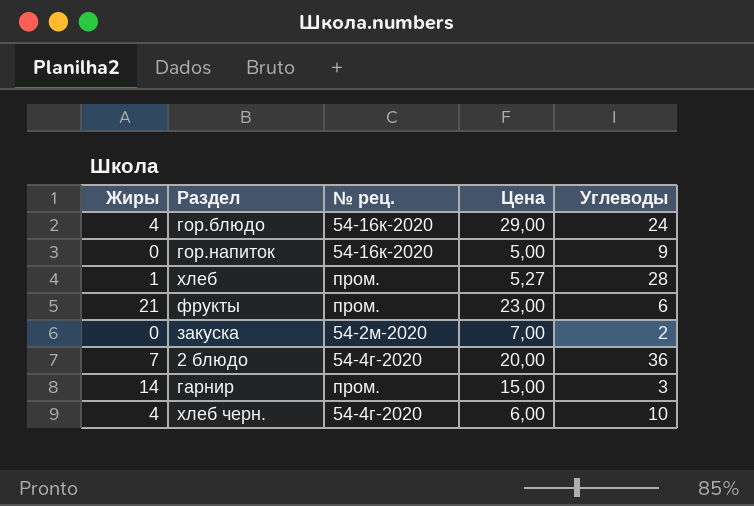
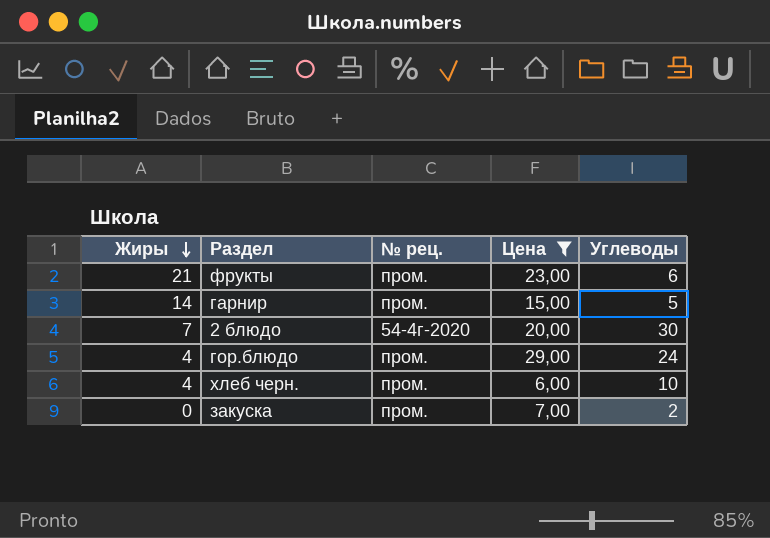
filter: none -> Цена >= 6,00
row order: none -> Жиры descending
гарнир | Углеводы: 3 -> 5
2 блюдо | Углеводы: 36 -> 30
гор.блюдо | № рец.: 54-16к-2020 -> пром.
хлеб черн. | № рец.: 54-4г-2020 -> пром.
закуска | № рец.: 54-2м-2020 -> пром.

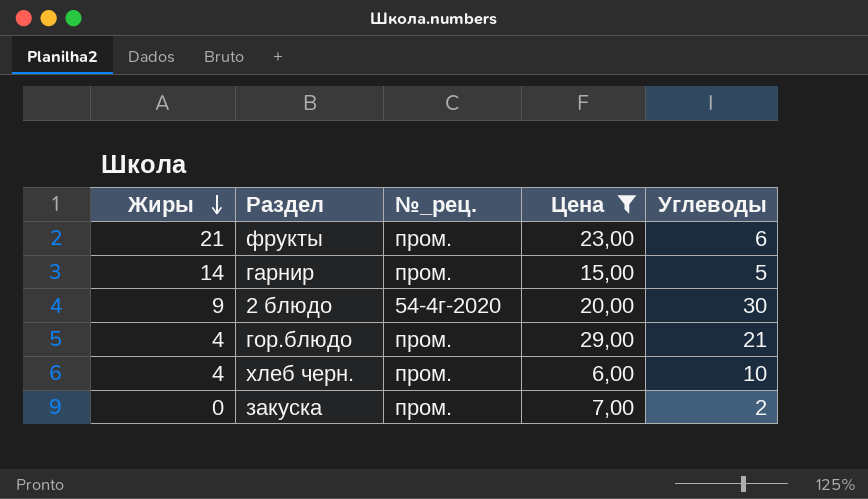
column name: № рец. -> №_рец.
2 блюдо | Жиры: 7 -> 9
гор.блюдо | Углеводы: 24 -> 21

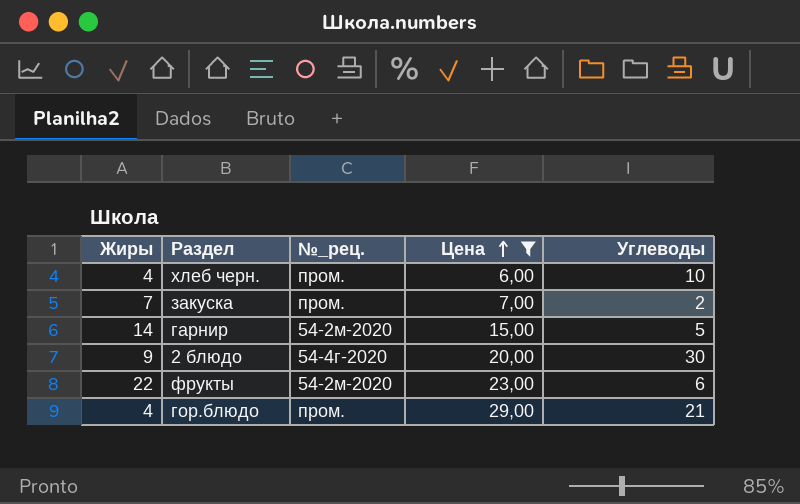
row order: Жиры descending -> Цена ascending
закуска | Жиры: 0 -> 7
гарнир | №_рец.: пром. -> 54-2м-2020
фрукты | Жиры: 21 -> 22
фрукты | №_рец.: пром. -> 54-2м-2020

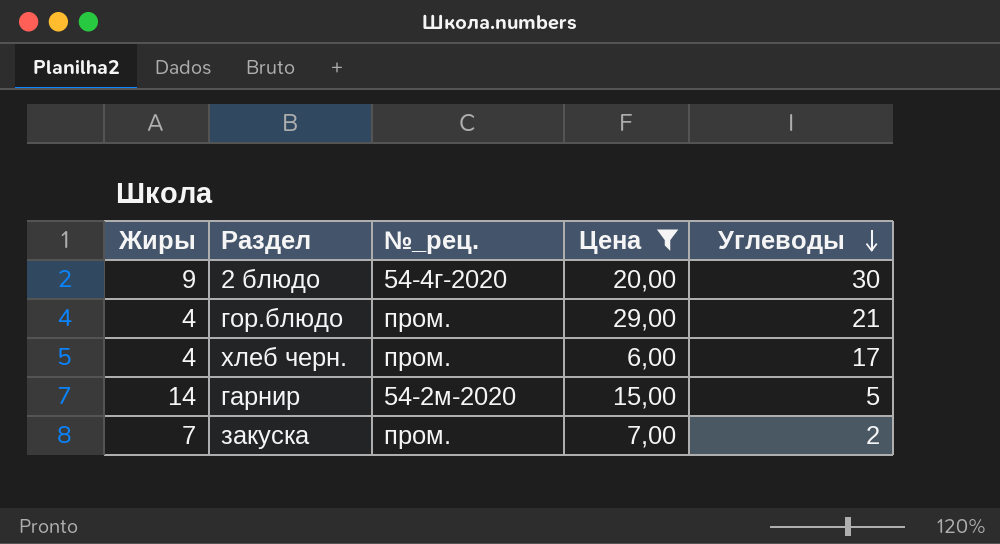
row order: Цена ascending -> Углеводы descending
row фрукты: 22 | 54-2м-2020 | 23,00 | 6 -> none
хлеб черн. | Углеводы: 10 -> 17

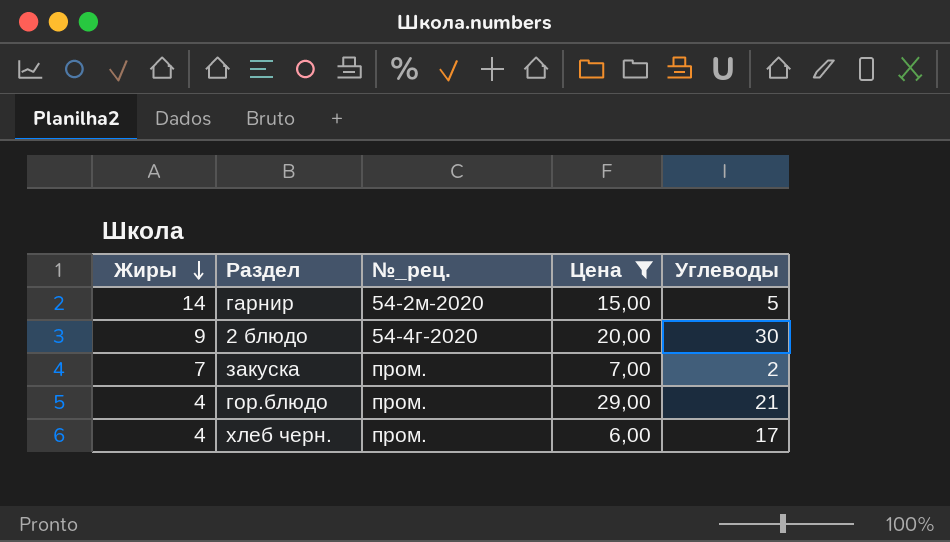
row order: Углеводы descending -> Жиры descending

